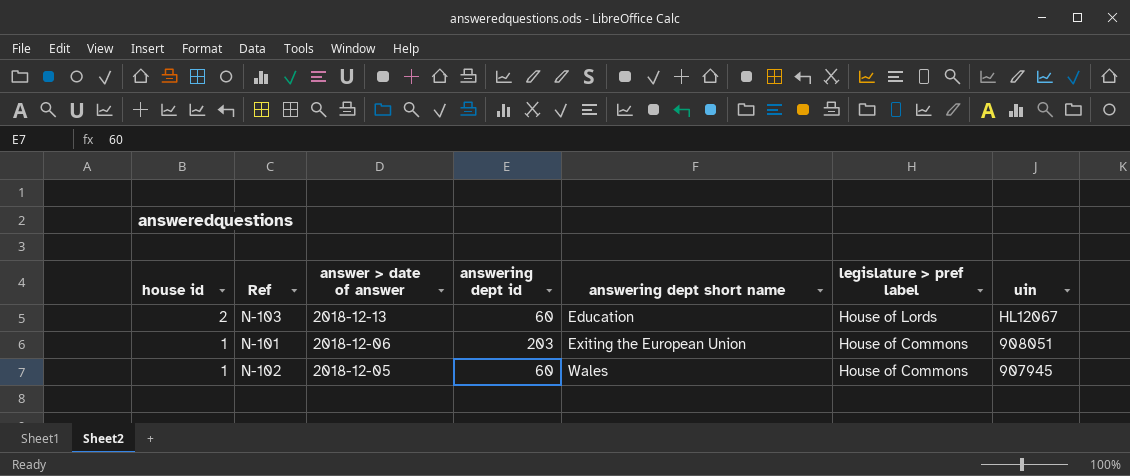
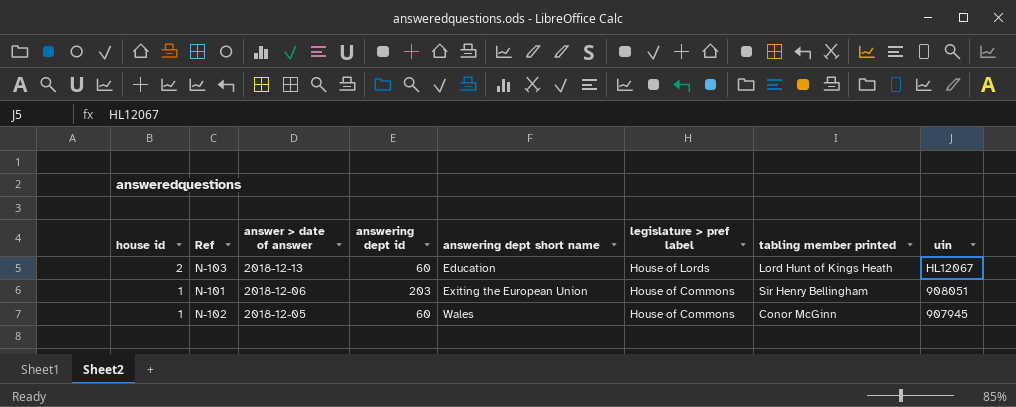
column tabling member printed | position: none -> 7

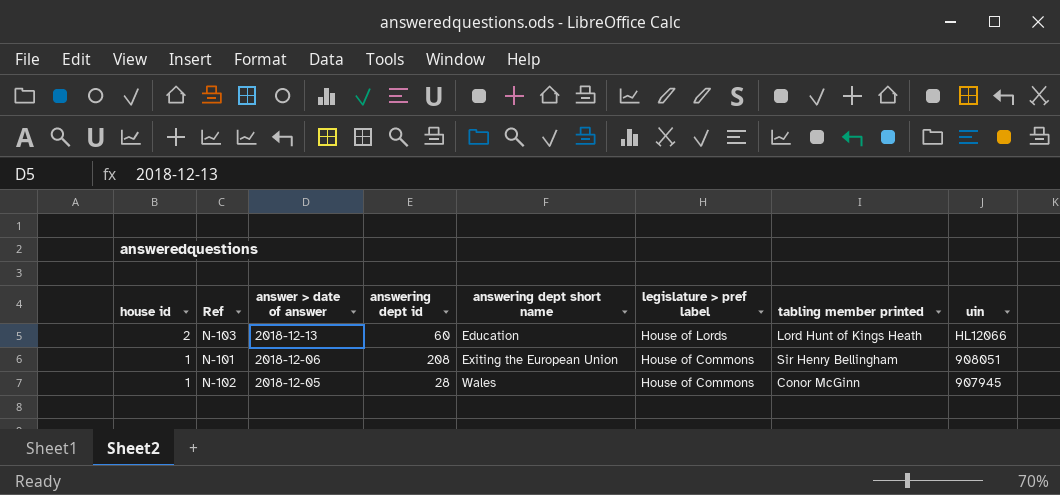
N-103 | uin: HL12067 -> HL12066
N-101 | answering dept id: 203 -> 208
N-102 | answering dept id: 60 -> 28

